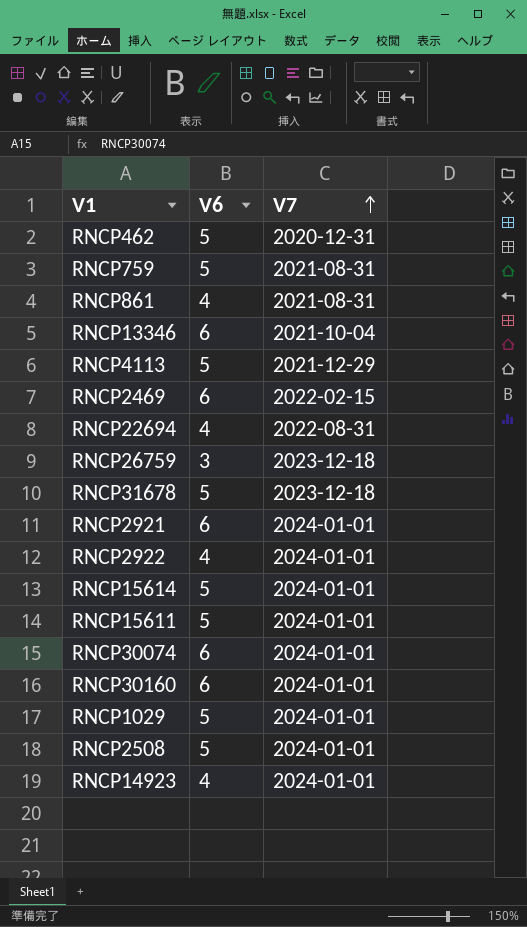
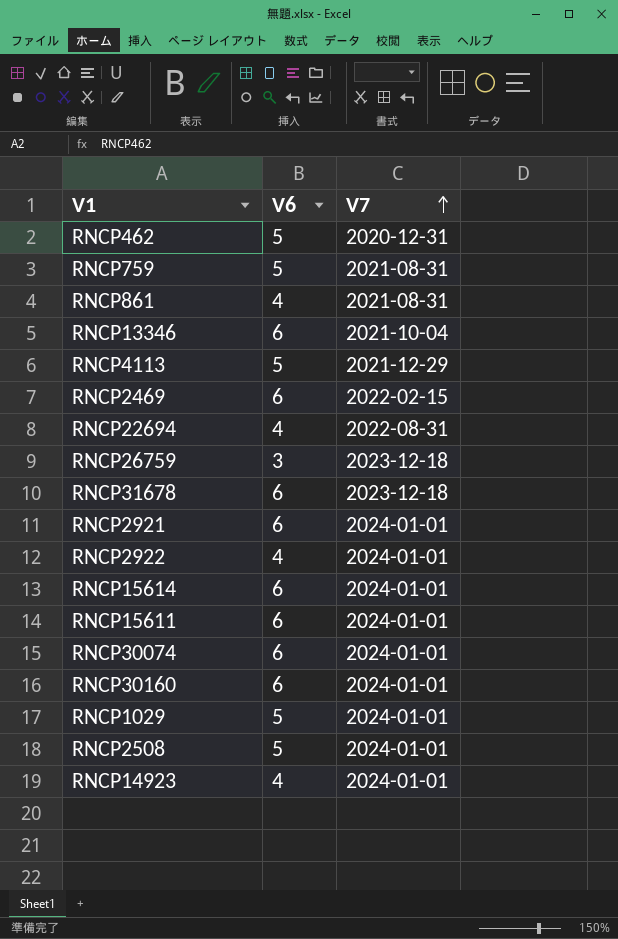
RNCP31678 | V6: 5 -> 6
RNCP15614 | V6: 5 -> 6
RNCP15611 | V6: 5 -> 6

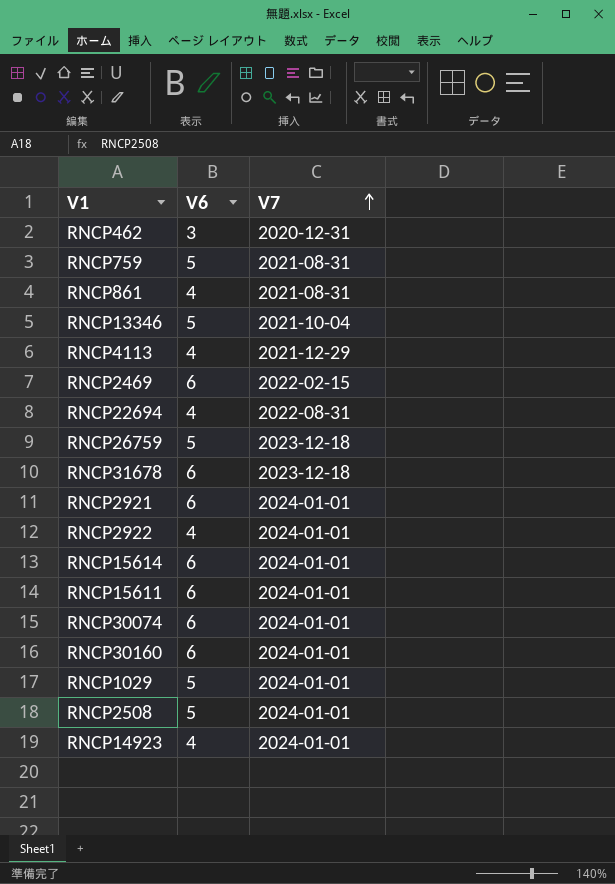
RNCP462 | V6: 5 -> 3
RNCP13346 | V6: 6 -> 5
RNCP4113 | V6: 5 -> 4
RNCP26759 | V6: 3 -> 5

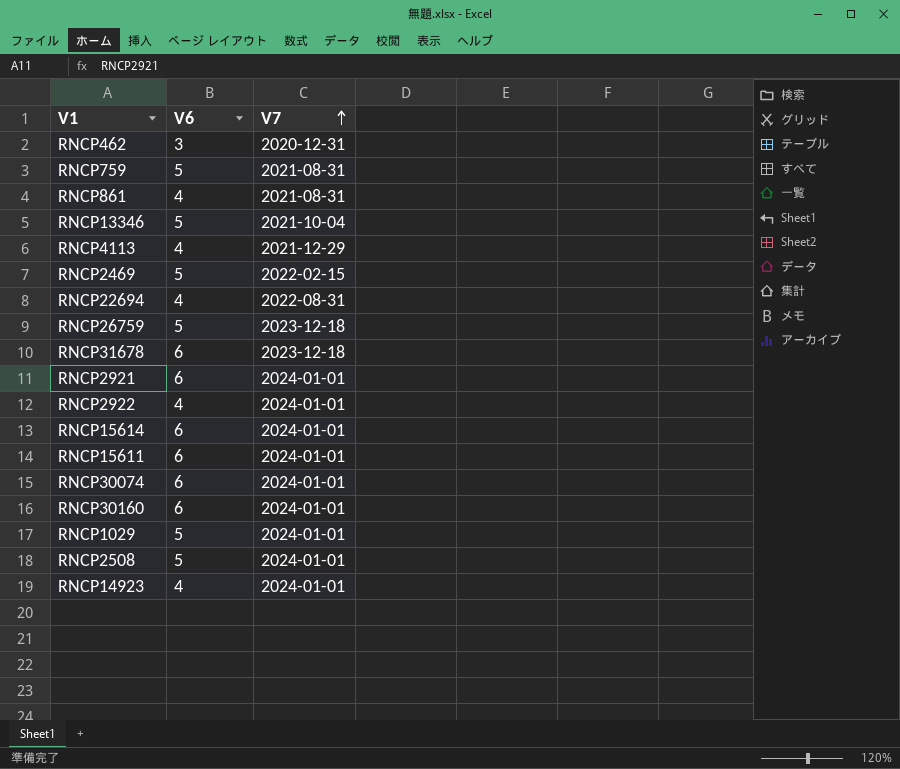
RNCP2469 | V6: 6 -> 5

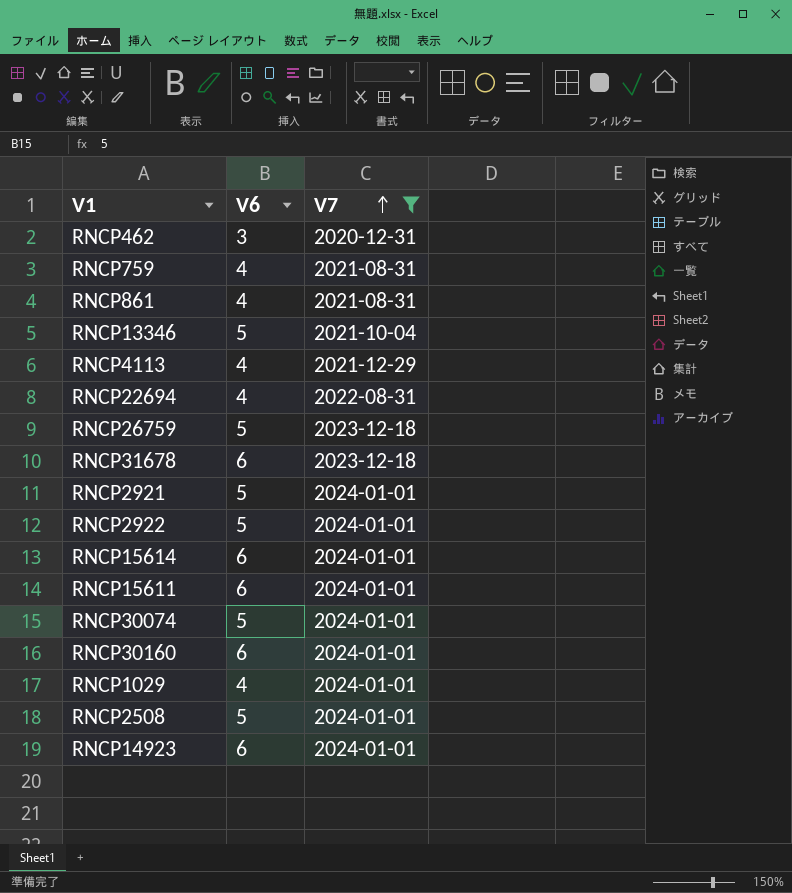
filter: none -> V7 != 2022-02-15
RNCP759 | V6: 5 -> 4
RNCP2921 | V6: 6 -> 5
RNCP2922 | V6: 4 -> 5
RNCP30074 | V6: 6 -> 5
RNCP1029 | V6: 5 -> 4
RNCP14923 | V6: 4 -> 6

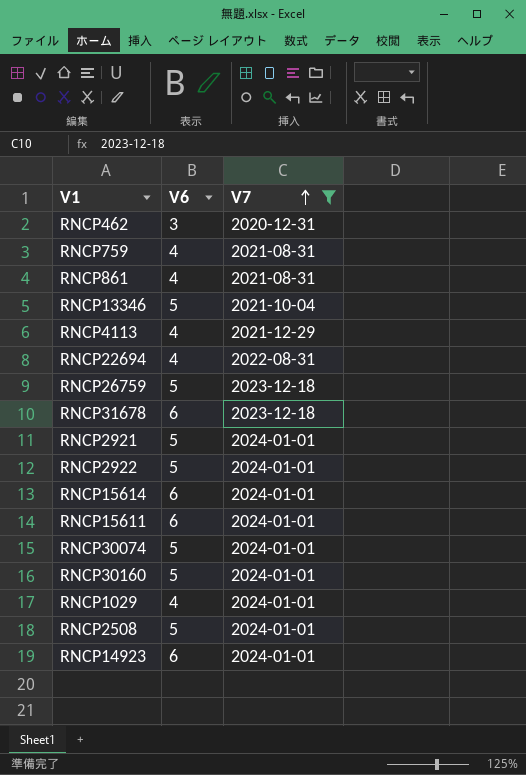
RNCP30160 | V6: 6 -> 5

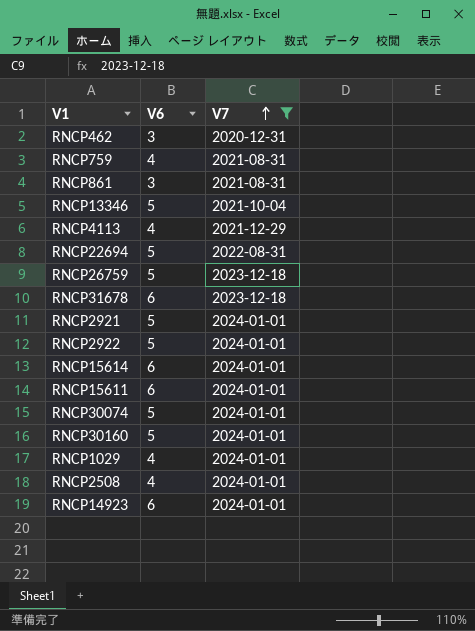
RNCP861 | V6: 4 -> 3
RNCP22694 | V6: 4 -> 5
RNCP2508 | V6: 5 -> 4

